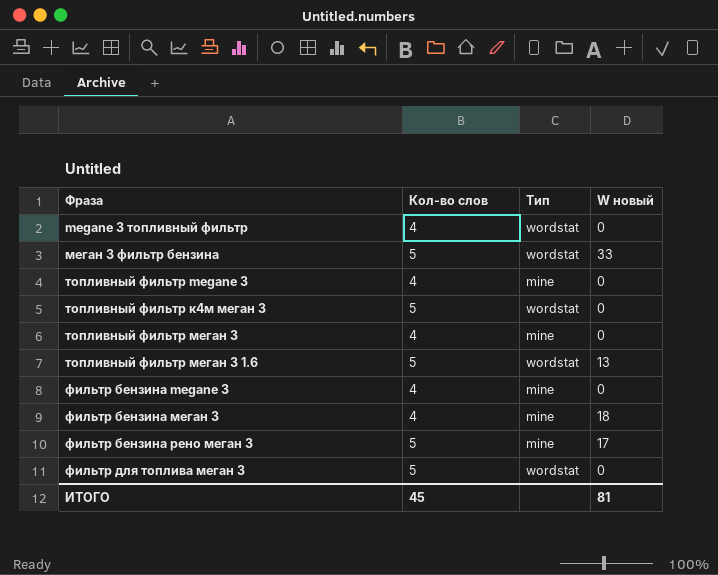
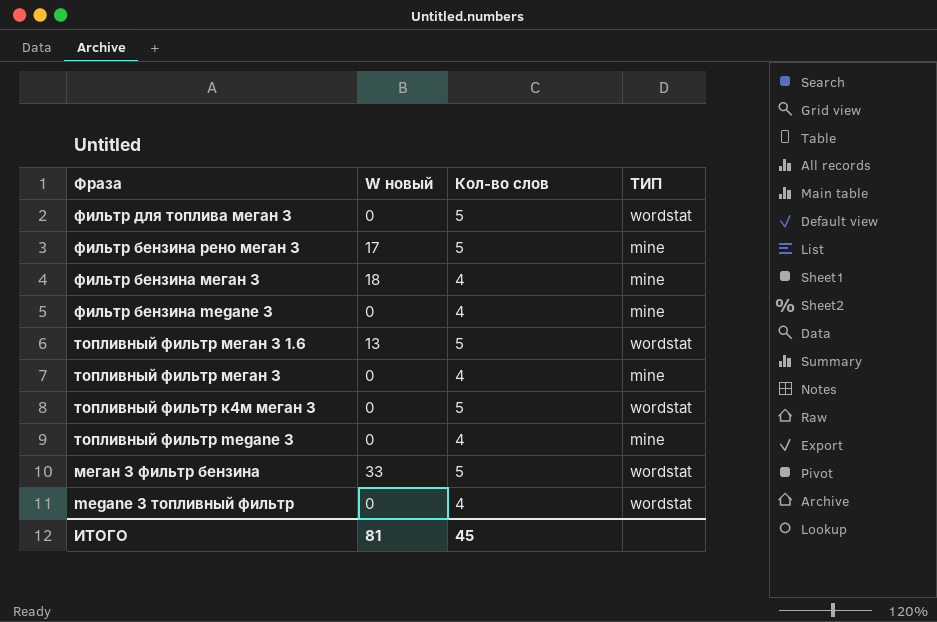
row order: Фраза ascending -> Фраза descending
column W новый | position: 4 -> 2
column name: Тип -> ТИП

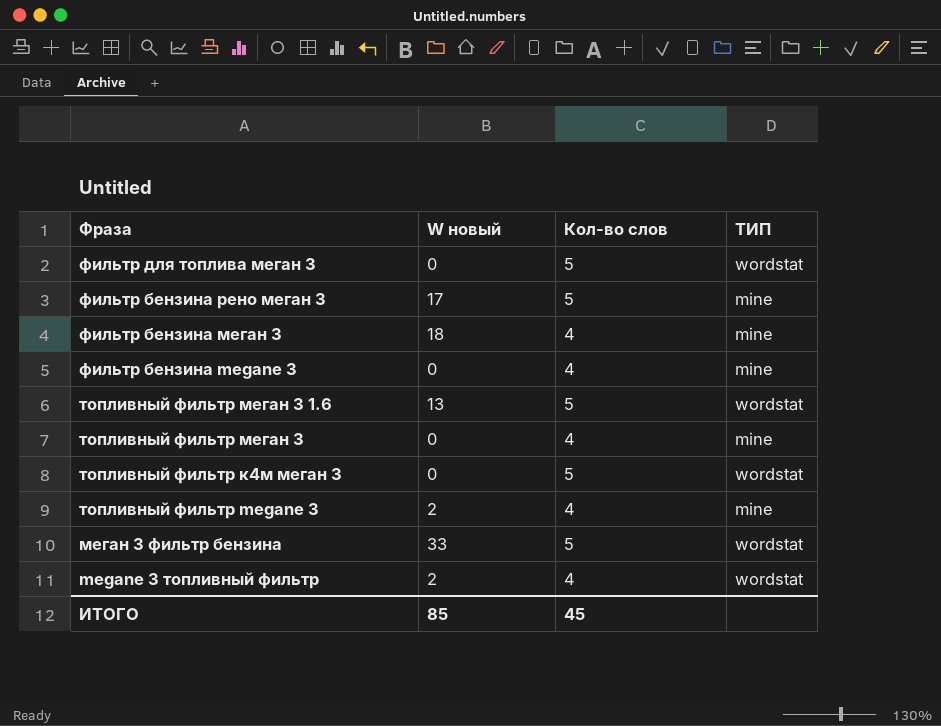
топливный фильтр megane 3 | W новый: 0 -> 2
megane 3 топливный фильтр | W новый: 0 -> 2
ИТОГО | W новый: 81 -> 85

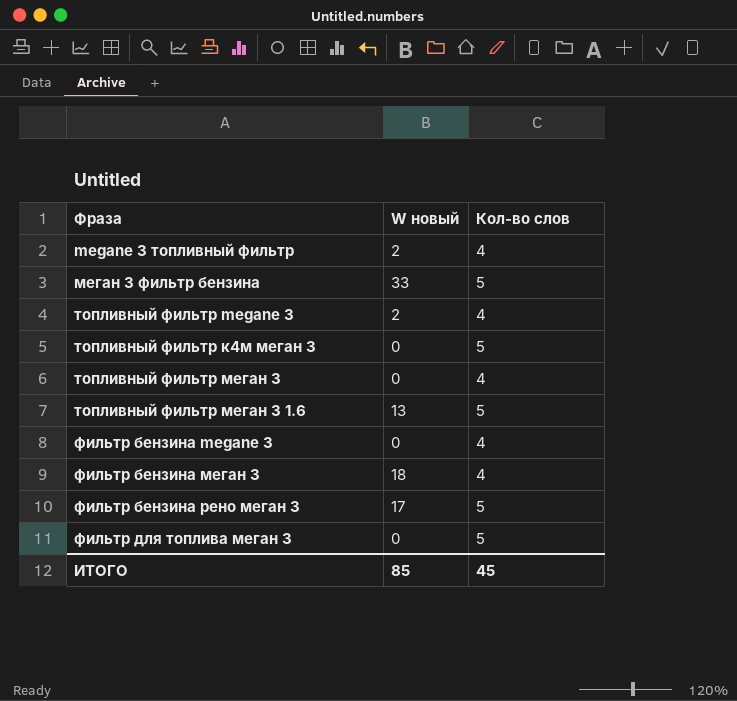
row order: Фраза descending -> Фраза ascending
column ТИП | position: 4 -> none

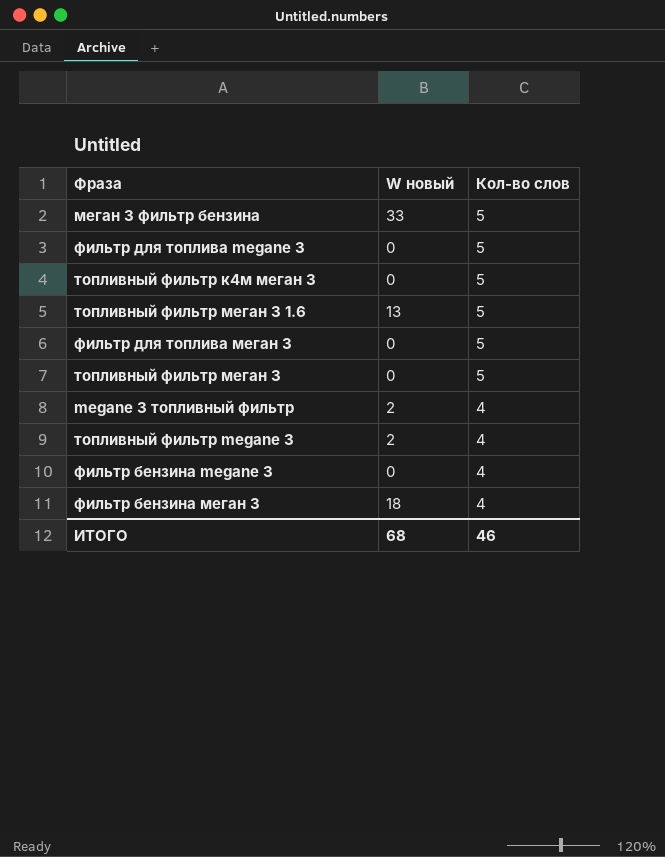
row order: Фраза ascending -> Кол-во слов descending
row фильтр бензина рено меган 3: 17 | 5 -> none
row фильтр для топлива megane 3: none -> 0 | 5
топливный фильтр меган 3 | Кол-во слов: 4 -> 5
ИТОГО | W новый: 85 -> 68
ИТОГО | Кол-во слов: 45 -> 46

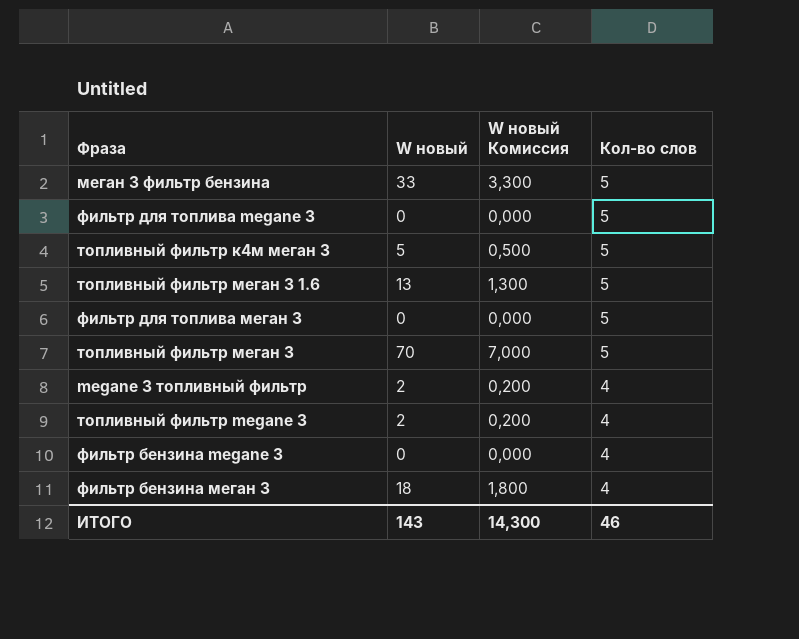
column W новый Комиссия | formula: none -> [W новый] * 0,1
топливный фильтр к4м меган 3 | W новый: 0 -> 5
топливный фильтр меган 3 | W новый: 0 -> 70
ИТОГО | W новый: 68 -> 143

